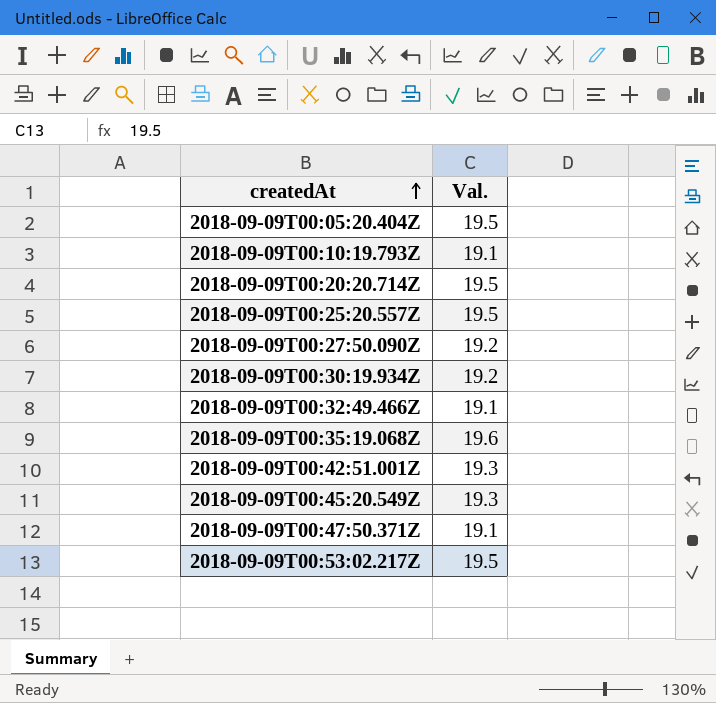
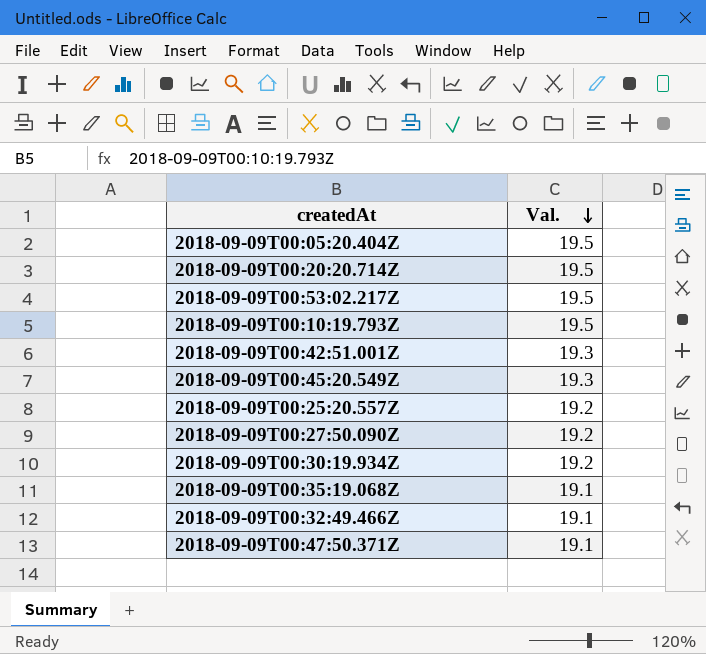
row order: createdAt ascending -> Val. descending
2018-09-09T00:10:19.793Z | Val.: 19.1 -> 19.5
2018-09-09T00:25:20.557Z | Val.: 19.5 -> 19.2
2018-09-09T00:35:19.068Z | Val.: 19.6 -> 19.1

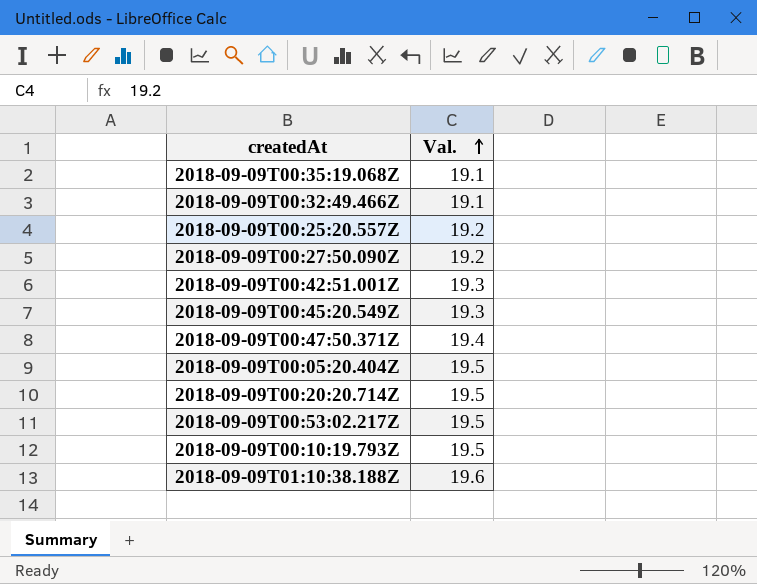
row order: Val. descending -> Val. ascending
row 2018-09-09T00:30:19.934Z: 19.2 -> none
2018-09-09T00:47:50.371Z | Val.: 19.1 -> 19.4
row 2018-09-09T01:10:38.188Z: none -> 19.6

